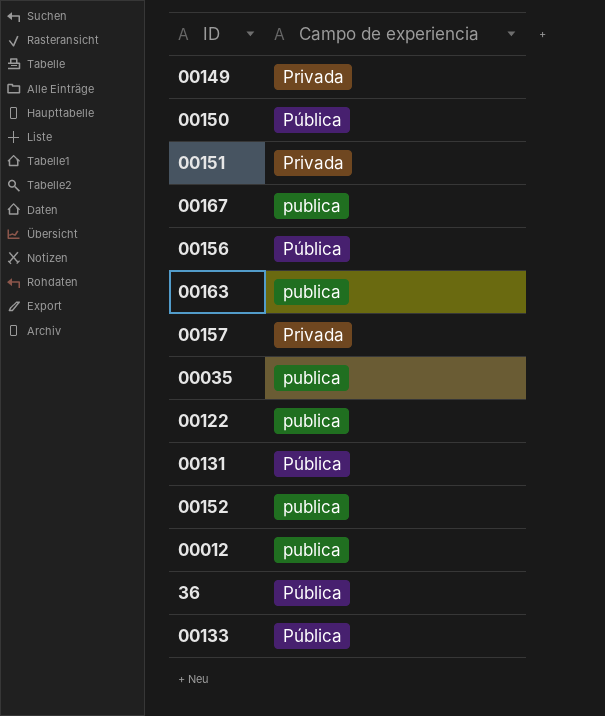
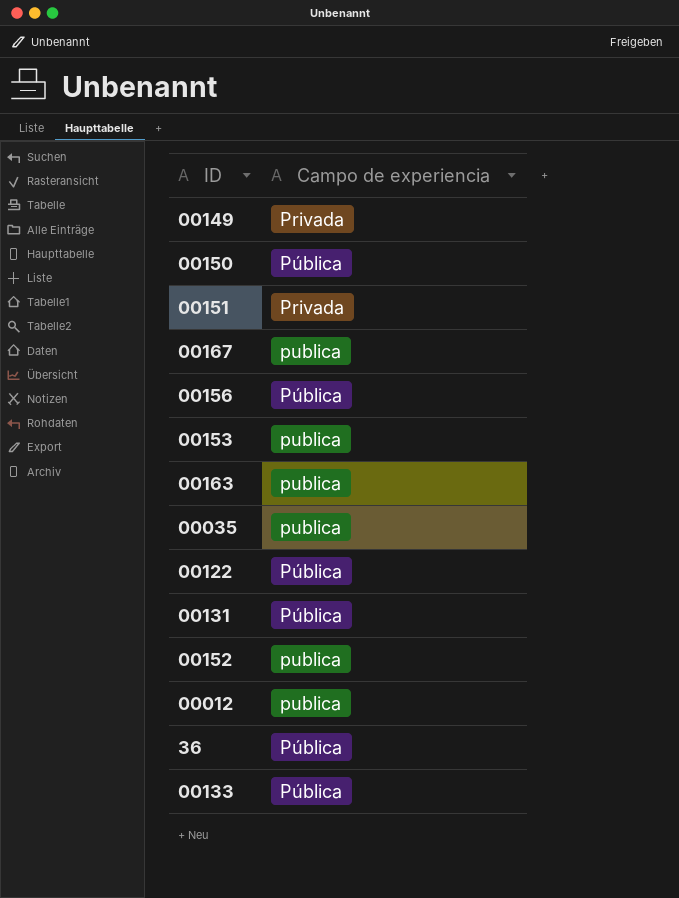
row 00157: Privada -> none
row 00153: none -> publica
00122 | Campo de experiencia: publica -> Pública

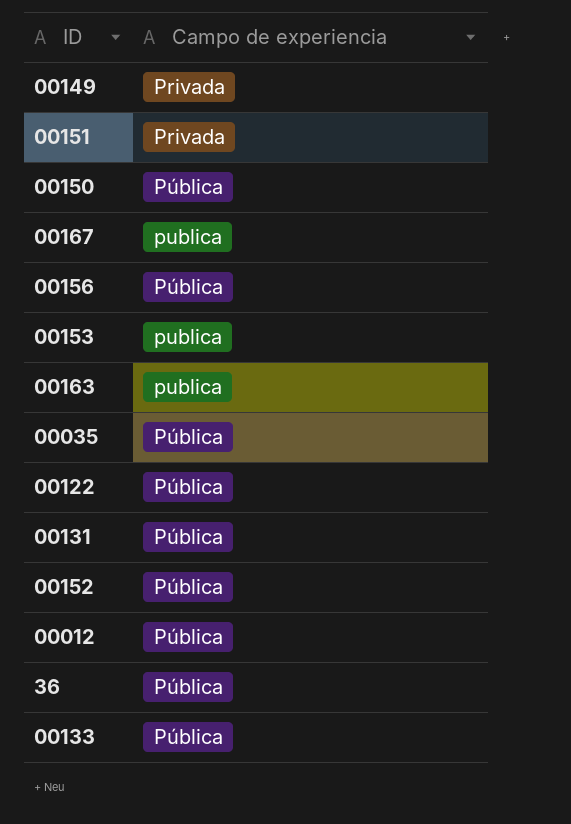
row order: none -> Campo de experiencia ascending
00035 | Campo de experiencia: publica -> Pública
00152 | Campo de experiencia: publica -> Pública
00012 | Campo de experiencia: publica -> Pública

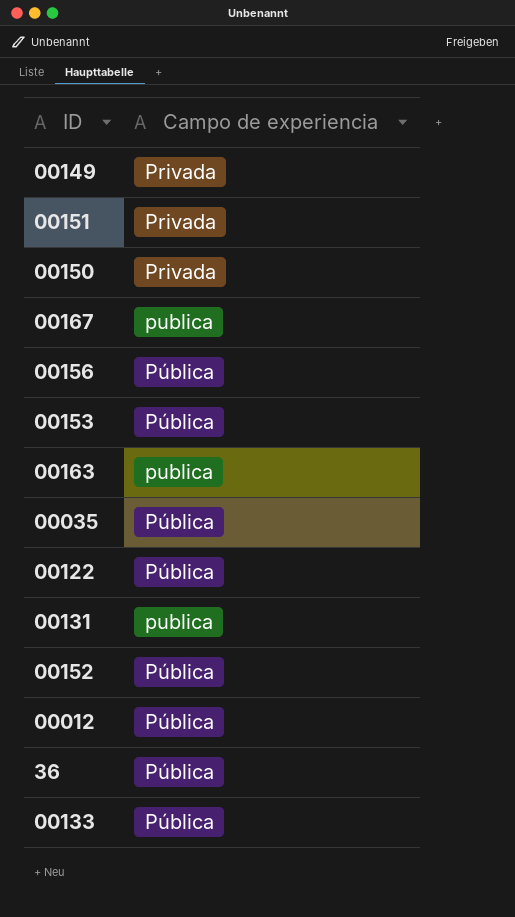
00150 | Campo de experiencia: Pública -> Privada
00153 | Campo de experiencia: publica -> Pública
00131 | Campo de experiencia: Pública -> publica

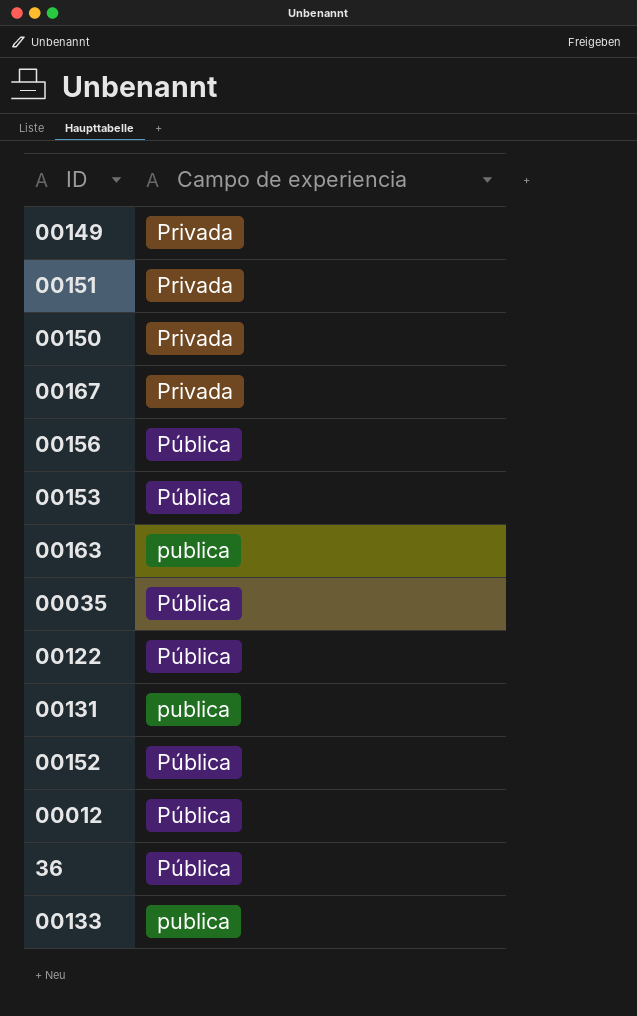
00167 | Campo de experiencia: publica -> Privada
00133 | Campo de experiencia: Pública -> publica

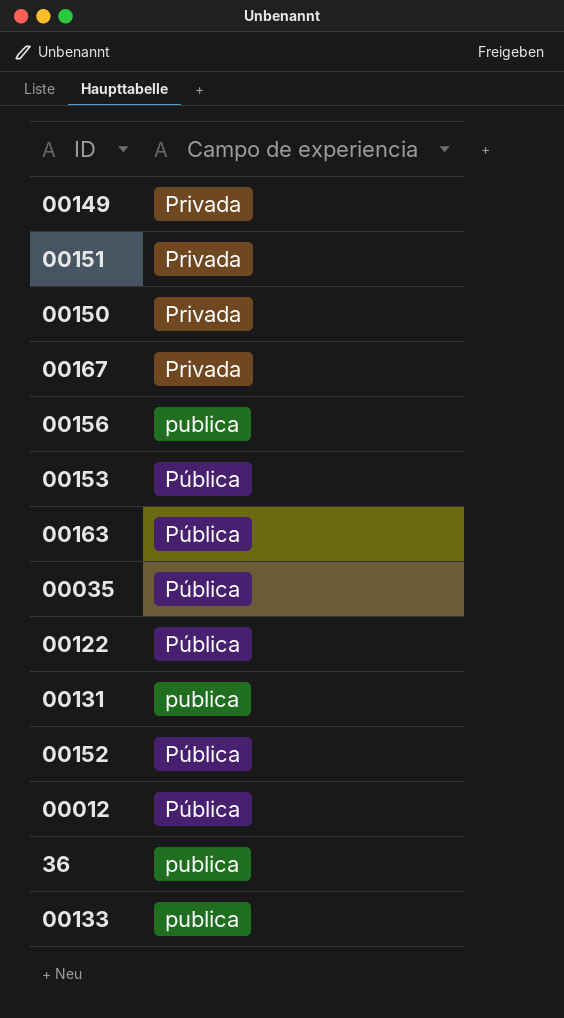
00156 | Campo de experiencia: Pública -> publica
00163 | Campo de experiencia: publica -> Pública
36 | Campo de experiencia: Pública -> publica

